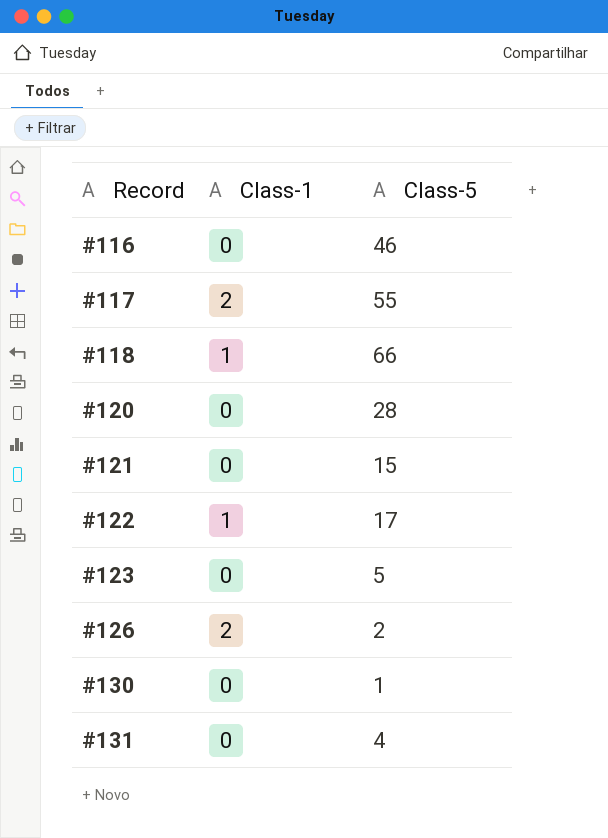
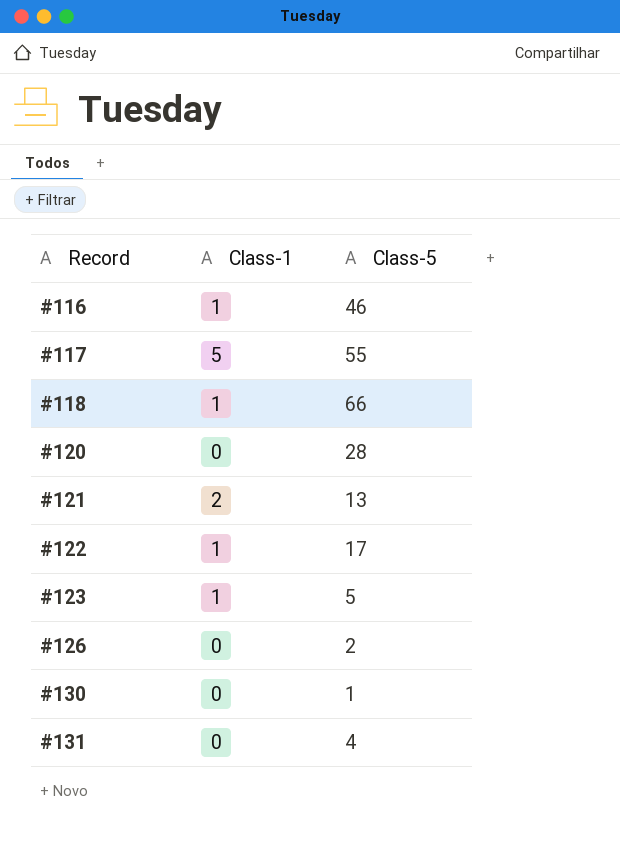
#116 | Class-1: 0 -> 1
#117 | Class-1: 2 -> 5
#121 | Class-1: 0 -> 2
#121 | Class-5: 15 -> 13
#123 | Class-1: 0 -> 1
#126 | Class-1: 2 -> 0

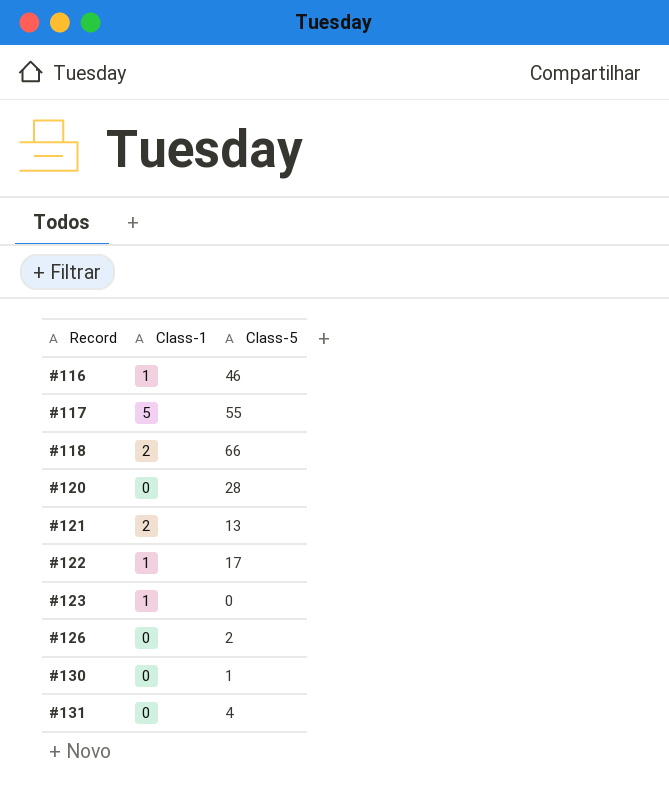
#118 | Class-1: 1 -> 2
#123 | Class-5: 5 -> 0

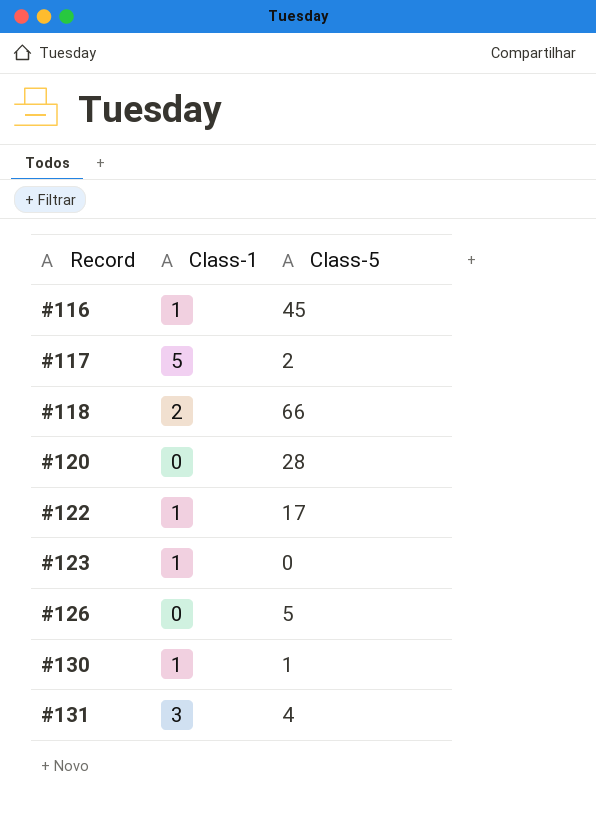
row #121: 2 | 13 -> none
#116 | Class-5: 46 -> 45
#117 | Class-5: 55 -> 2
#126 | Class-5: 2 -> 5
#130 | Class-1: 0 -> 1
#131 | Class-1: 0 -> 3

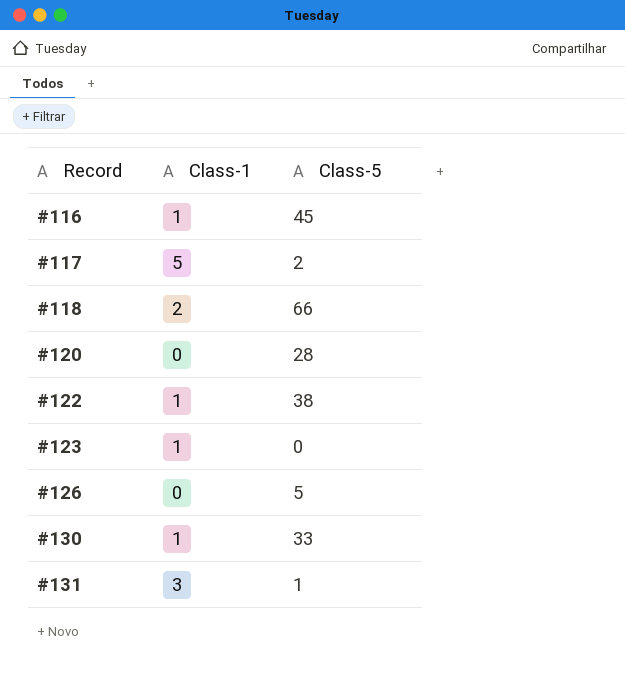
#122 | Class-5: 17 -> 38
#130 | Class-5: 1 -> 33
#131 | Class-5: 4 -> 1

